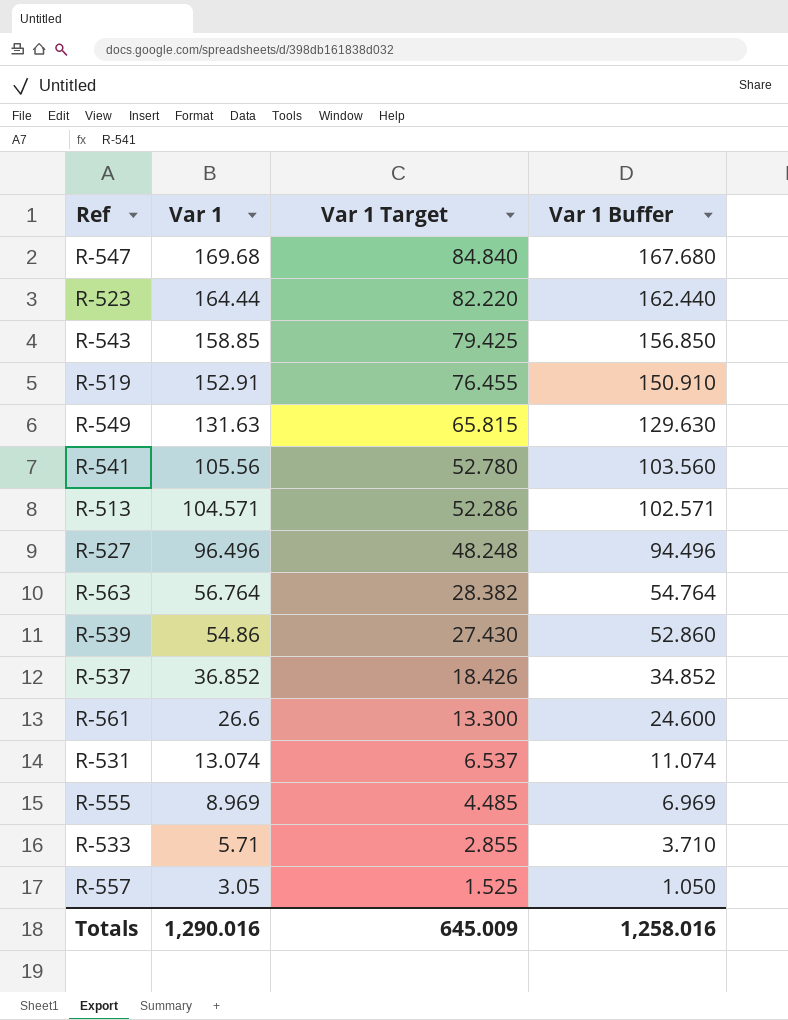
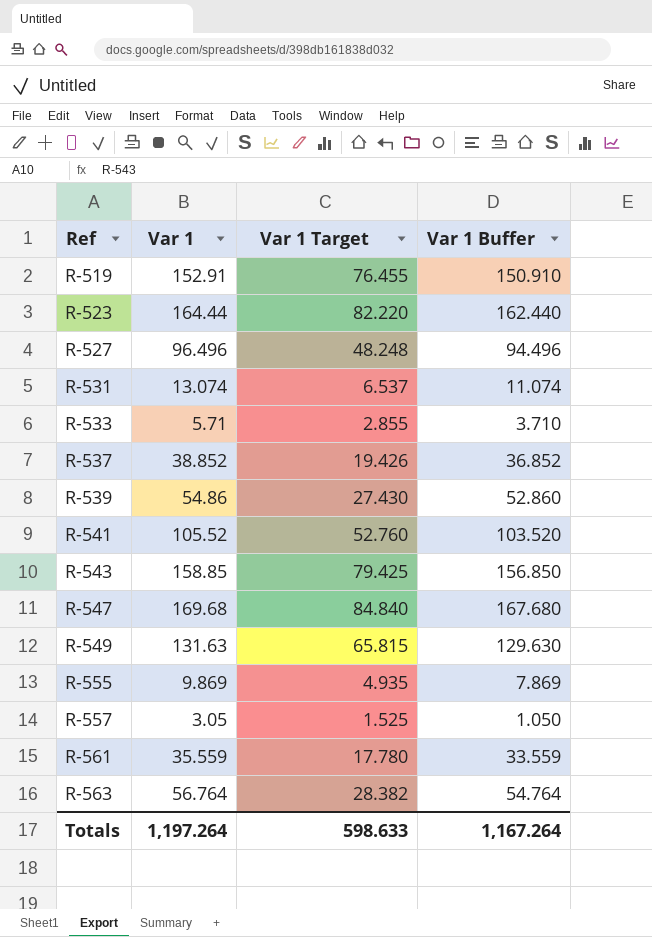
row order: Var 1 descending -> Ref ascending
row R-513: 104.571 | 52.286 | 102.571 -> none
R-537 | Var 1: 36.852 -> 38.852
R-537 | Var 1 Target: 18.426 -> 19.426
R-537 | Var 1 Buffer: 34.852 -> 36.852
R-541 | Var 1: 105.56 -> 105.52
R-541 | Var 1 Target: 52.780 -> 52.760
R-541 | Var 1 Buffer: 103.560 -> 103.520
R-555 | Var 1: 8.969 -> 9.869
R-555 | Var 1 Target: 4.485 -> 4.935
R-555 | Var 1 Buffer: 6.969 -> 7.869
R-561 | Var 1: 26.6 -> 35.559
R-561 | Var 1 Target: 13.300 -> 17.780
R-561 | Var 1 Buffer: 24.600 -> 33.559
Totals | Var 1: 1,290.016 -> 1,197.264
Totals | Var 1 Target: 645.009 -> 598.633
Totals | Var 1 Buffer: 1,258.016 -> 1,167.264

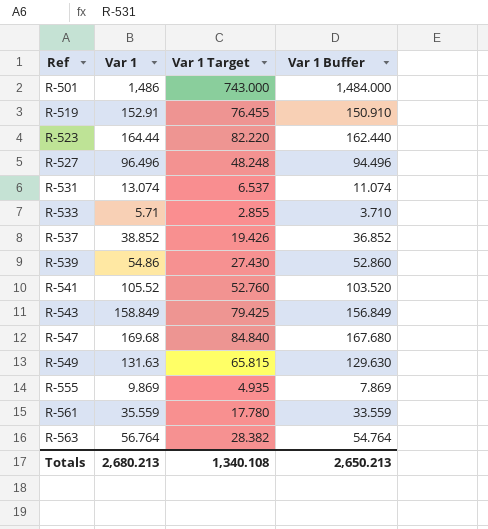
row R-557: 3.05 | 1.525 | 1.050 -> none
row R-501: none -> 1,486 | 743.000 | 1,484.000
R-543 | Var 1: 158.85 -> 158.849
R-543 | Var 1 Buffer: 156.850 -> 156.849
Totals | Var 1: 1,197.264 -> 2,680.213
Totals | Var 1 Target: 598.633 -> 1,340.108
Totals | Var 1 Buffer: 1,167.264 -> 2,650.213

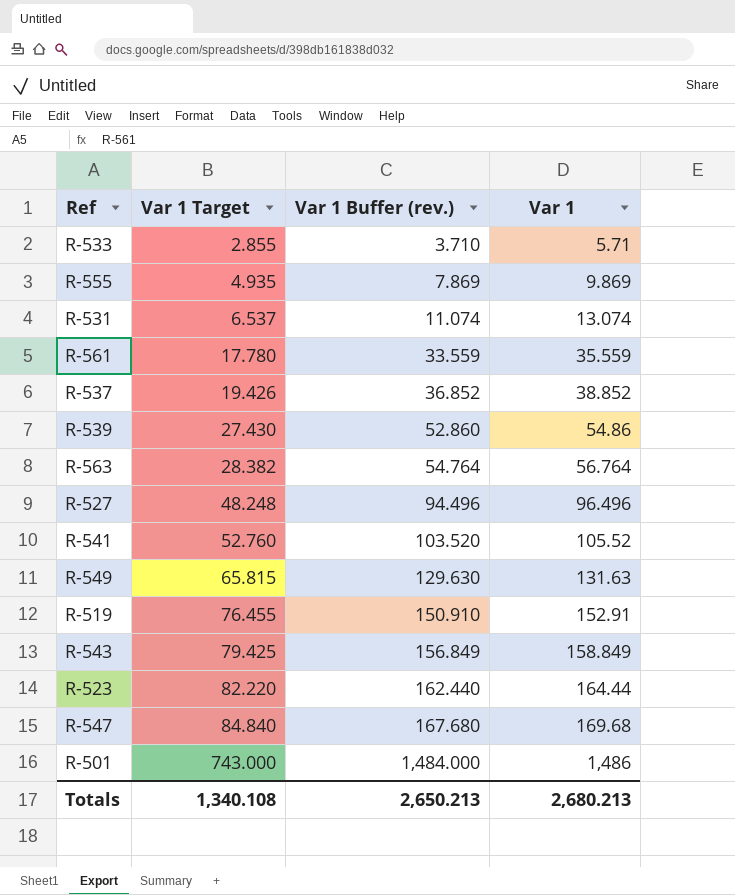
row order: Ref ascending -> Var 1 Target ascending
column name: Var 1 Buffer -> Var 1 Buffer (rev.)
column Var 1 | position: 2 -> 4

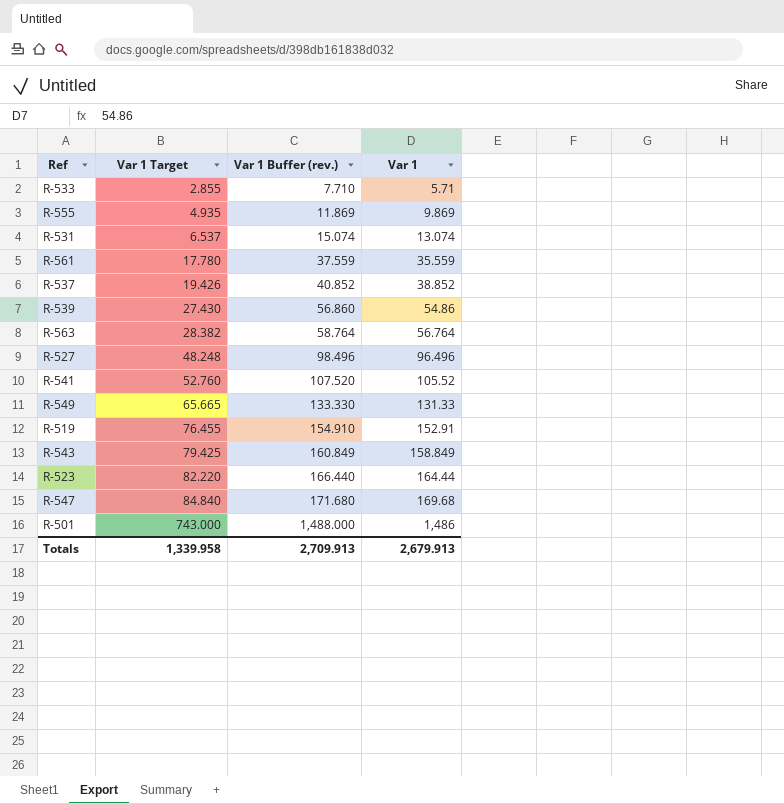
column Var 1 Buffer (rev.) | formula: [Var 1] - 2 -> [Var 1] + 2
R-549 | Var 1 Target: 65.815 -> 65.665
R-549 | Var 1: 131.63 -> 131.33
Totals | Var 1 Target: 1,340.108 -> 1,339.958
Totals | Var 1 Buffer (rev.): 2,650.213 -> 2,709.913
Totals | Var 1: 2,680.213 -> 2,679.913

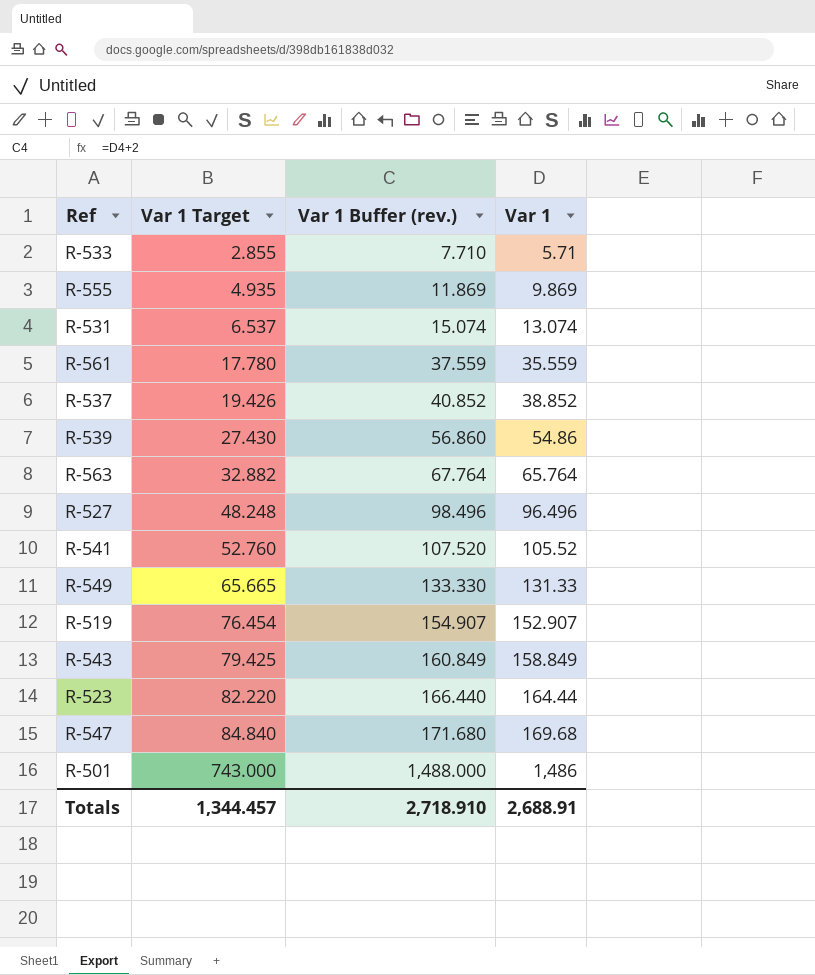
R-563 | Var 1 Target: 28.382 -> 32.882
R-563 | Var 1 Buffer (rev.): 58.764 -> 67.764
R-563 | Var 1: 56.764 -> 65.764
R-519 | Var 1 Target: 76.455 -> 76.454
R-519 | Var 1 Buffer (rev.): 154.910 -> 154.907
R-519 | Var 1: 152.91 -> 152.907
Totals | Var 1 Target: 1,339.958 -> 1,344.457
Totals | Var 1 Buffer (rev.): 2,709.913 -> 2,718.910
Totals | Var 1: 2,679.913 -> 2,688.91

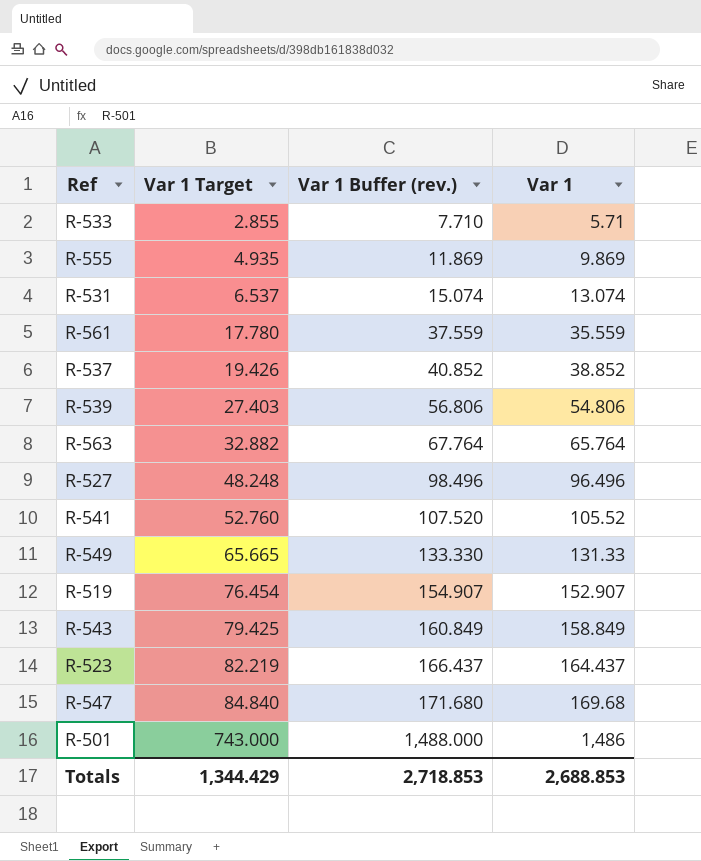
R-539 | Var 1 Target: 27.430 -> 27.403
R-539 | Var 1 Buffer (rev.): 56.860 -> 56.806
R-539 | Var 1: 54.86 -> 54.806
R-523 | Var 1 Target: 82.220 -> 82.219
R-523 | Var 1 Buffer (rev.): 166.440 -> 166.437
R-523 | Var 1: 164.44 -> 164.437
Totals | Var 1 Target: 1,344.457 -> 1,344.429
Totals | Var 1 Buffer (rev.): 2,718.910 -> 2,718.853
Totals | Var 1: 2,688.91 -> 2,688.853

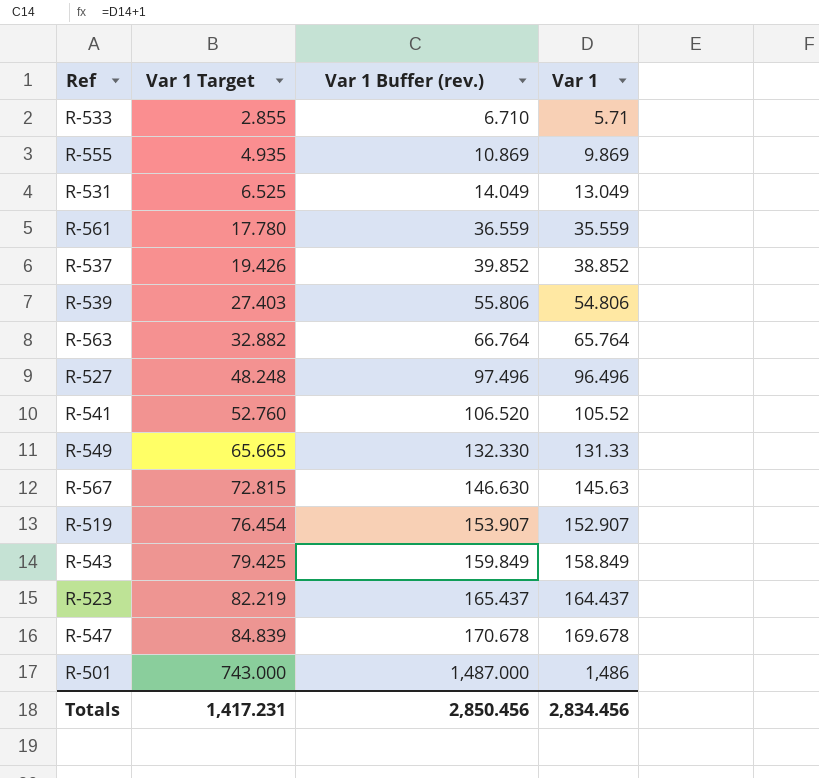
column Var 1 Buffer (rev.) | formula: [Var 1] + 2 -> [Var 1] + 1
R-531 | Var 1 Target: 6.537 -> 6.525
R-531 | Var 1: 13.074 -> 13.049
row R-567: none -> 72.815 | 146.630 | 145.63
R-547 | Var 1 Target: 84.840 -> 84.839
R-547 | Var 1: 169.68 -> 169.678
Totals | Var 1 Target: 1,344.429 -> 1,417.231
Totals | Var 1 Buffer (rev.): 2,718.853 -> 2,850.456
Totals | Var 1: 2,688.853 -> 2,834.456

